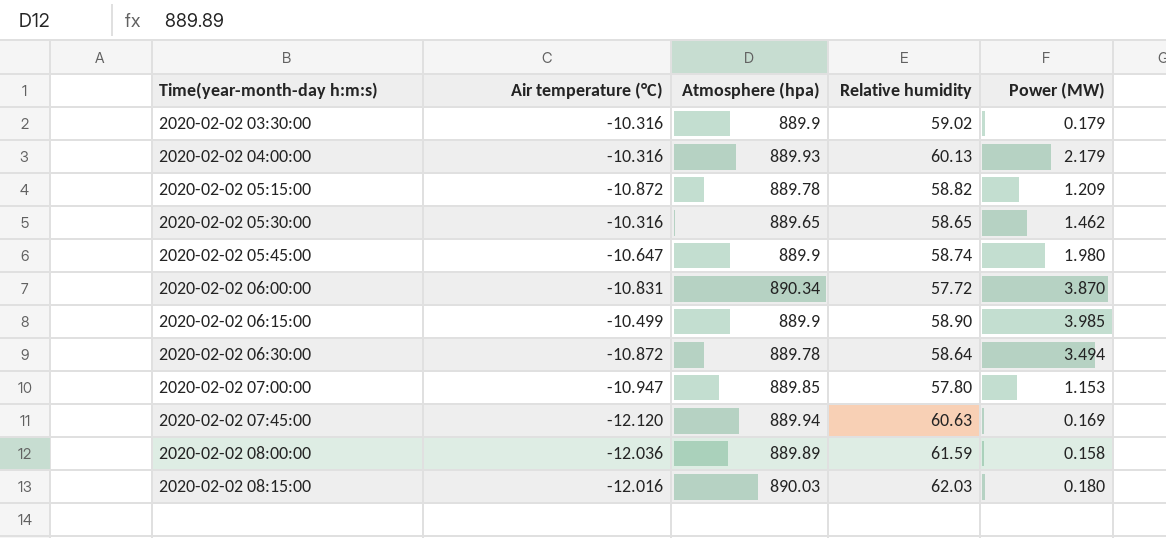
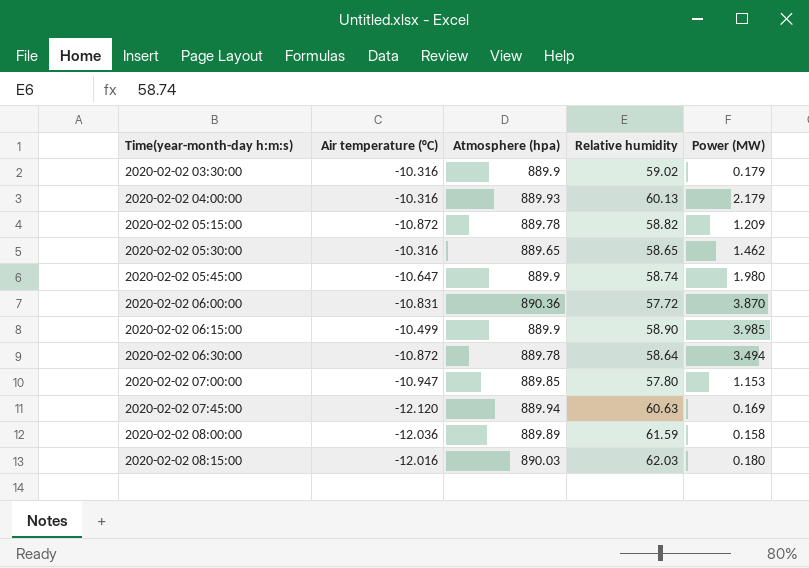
2020-02-02 06:00:00 | Atmosphere (hpa): 890.34 -> 890.36

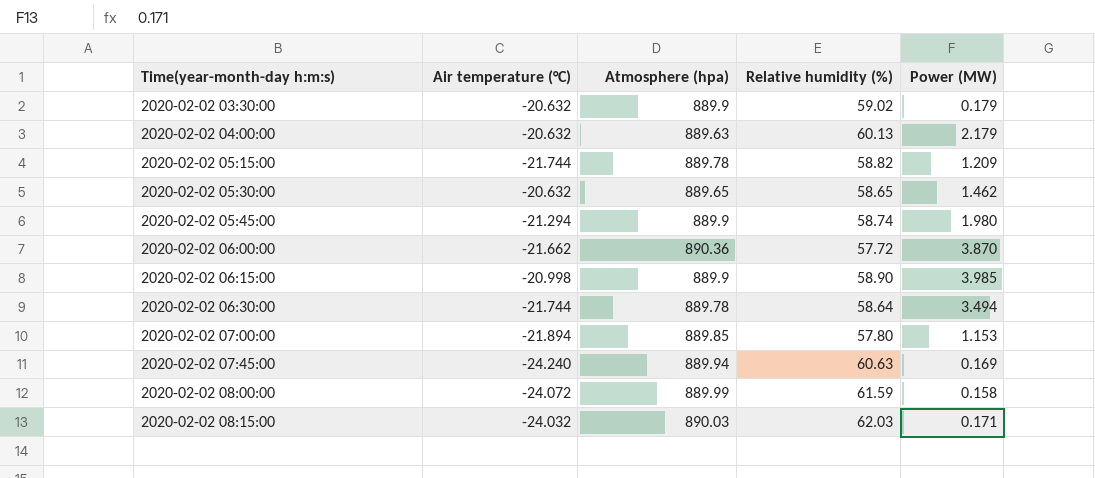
column name: Relative humidity -> Relative humidity (%)
2020-02-02 03:30:00 | Air temperature (°C): -10.316 -> -20.632
2020-02-02 04:00:00 | Air temperature (°C): -10.316 -> -20.632
2020-02-02 04:00:00 | Atmosphere (hpa): 889.93 -> 889.63
2020-02-02 05:15:00 | Air temperature (°C): -10.872 -> -21.744
2020-02-02 05:30:00 | Air temperature (°C): -10.316 -> -20.632
2020-02-02 05:45:00 | Air temperature (°C): -10.647 -> -21.294
2020-02-02 06:00:00 | Air temperature (°C): -10.831 -> -21.662
2020-02-02 06:15:00 | Air temperature (°C): -10.499 -> -20.998
2020-02-02 06:30:00 | Air temperature (°C): -10.872 -> -21.744
2020-02-02 07:00:00 | Air temperature (°C): -10.947 -> -21.894
2020-02-02 07:45:00 | Air temperature (°C): -12.120 -> -24.240
2020-02-02 08:00:00 | Air temperature (°C): -12.036 -> -24.072
2020-02-02 08:00:00 | Atmosphere (hpa): 889.89 -> 889.99
2020-02-02 08:15:00 | Air temperature (°C): -12.016 -> -24.032
2020-02-02 08:15:00 | Power (MW): 0.180 -> 0.171

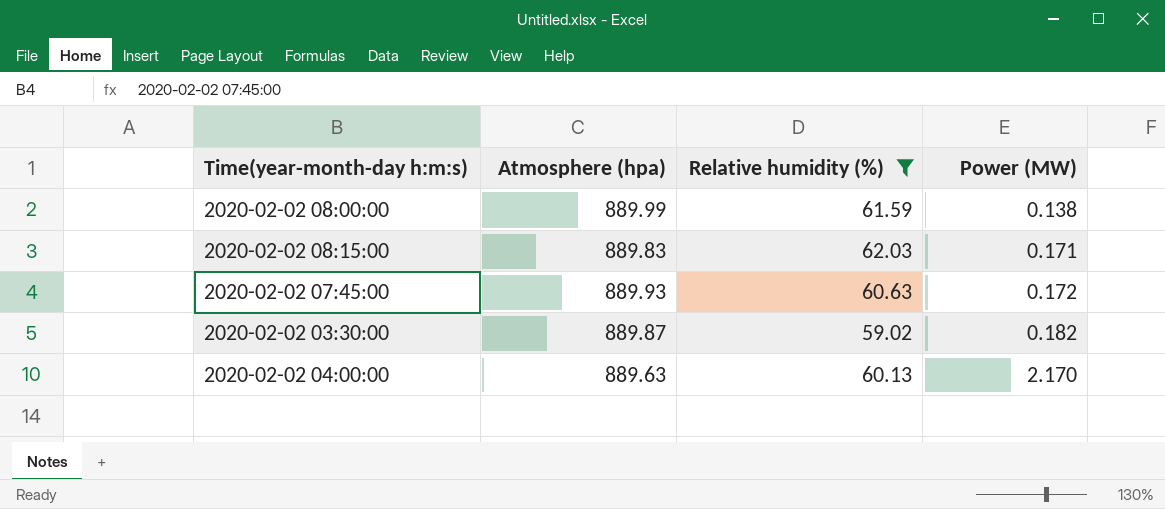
filter: none -> Relative humidity (%) >= 59.02
row order: Time(year-month-day h:m:s) ascending -> Power (MW) ascending
column Air temperature (°C) | position: 2 -> none
2020-02-02 08:00:00 | Power (MW): 0.158 -> 0.138
2020-02-02 08:15:00 | Atmosphere (hpa): 890.03 -> 889.83
2020-02-02 07:45:00 | Atmosphere (hpa): 889.94 -> 889.93
2020-02-02 07:45:00 | Power (MW): 0.169 -> 0.172
2020-02-02 03:30:00 | Atmosphere (hpa): 889.9 -> 889.87
2020-02-02 03:30:00 | Power (MW): 0.179 -> 0.182
2020-02-02 04:00:00 | Power (MW): 2.179 -> 2.170

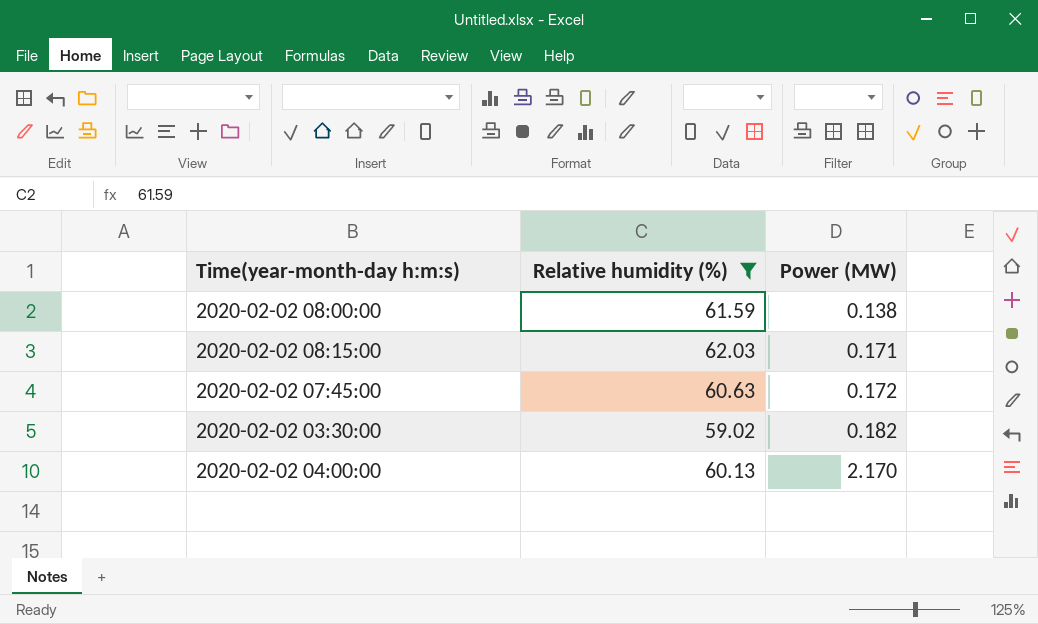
column Atmosphere (hpa) | position: 2 -> none

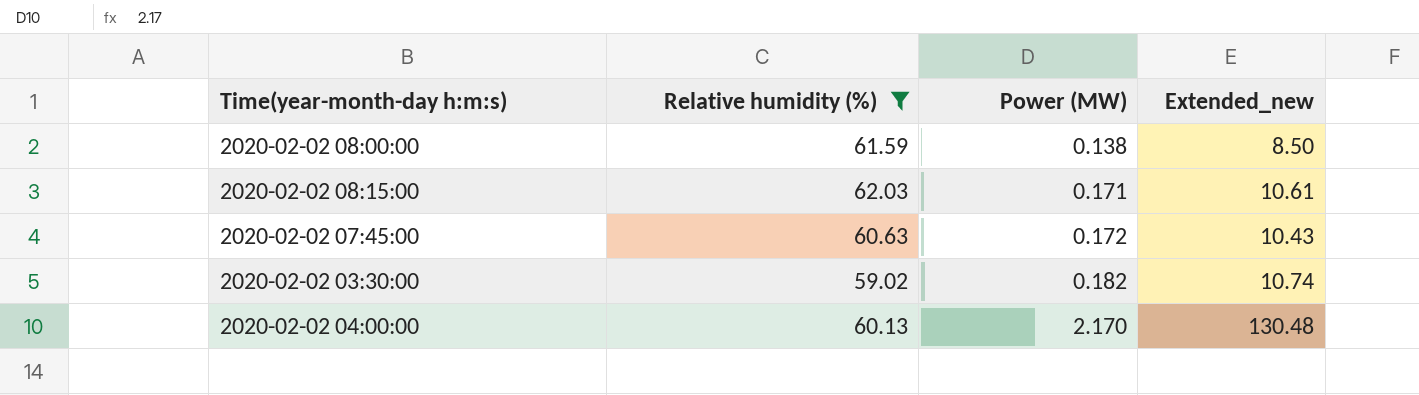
column Extended_new | formula: none -> [Relative humidity (%)] * [Power (MW)]

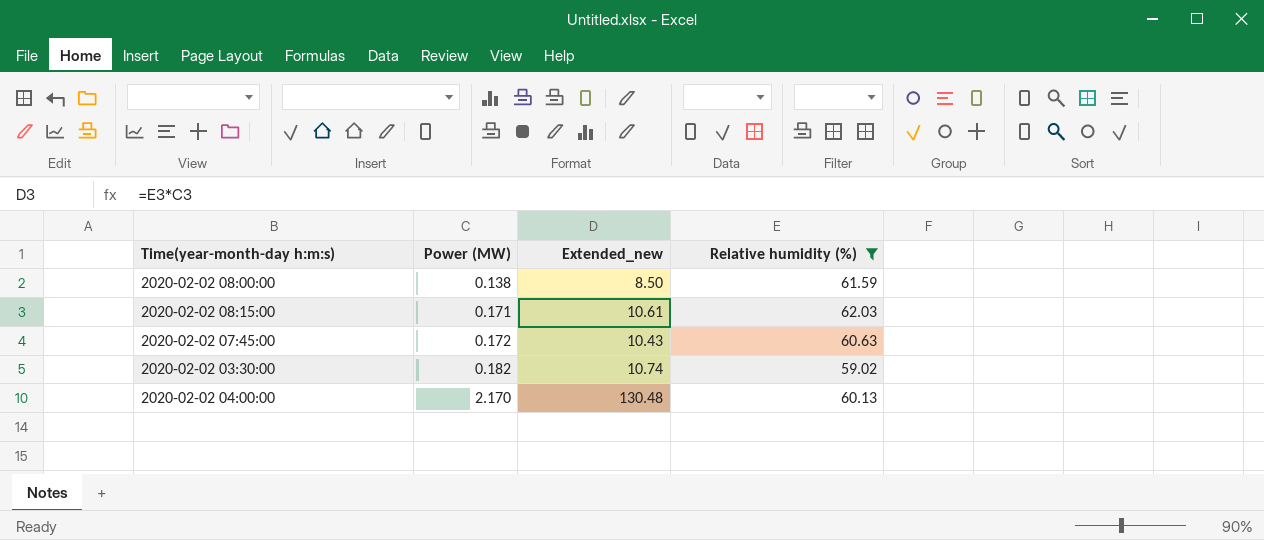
column Relative humidity (%) | position: 2 -> 4

